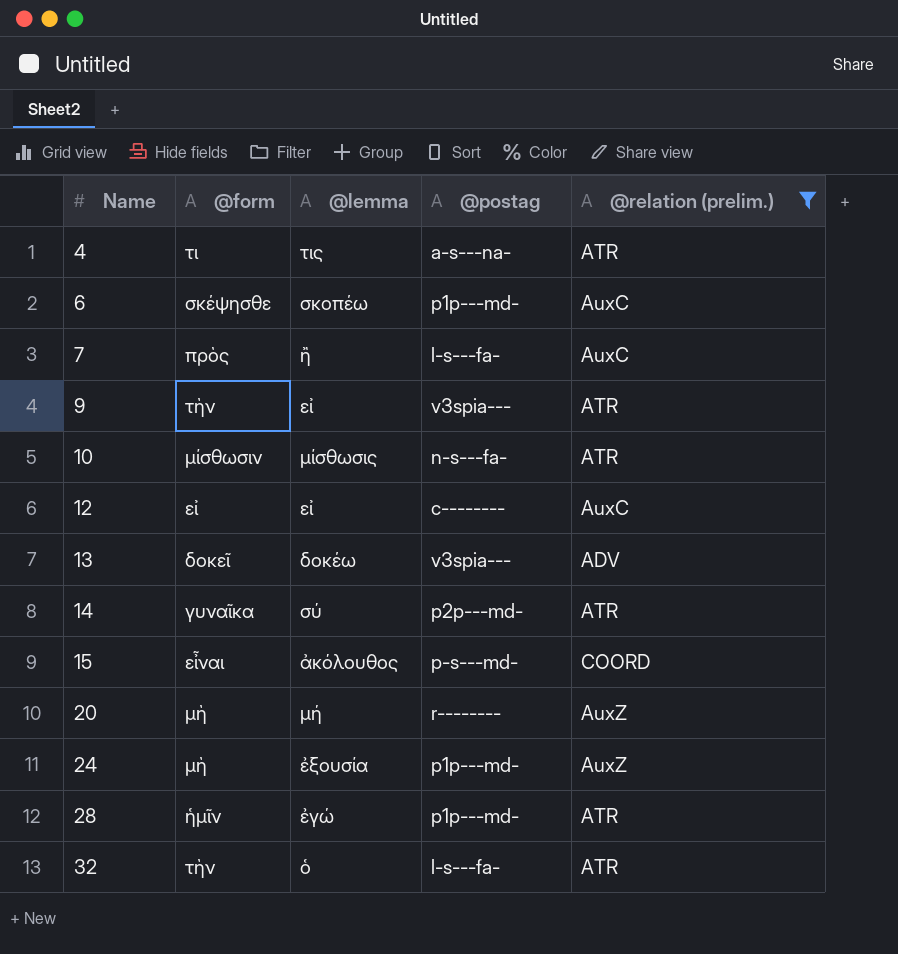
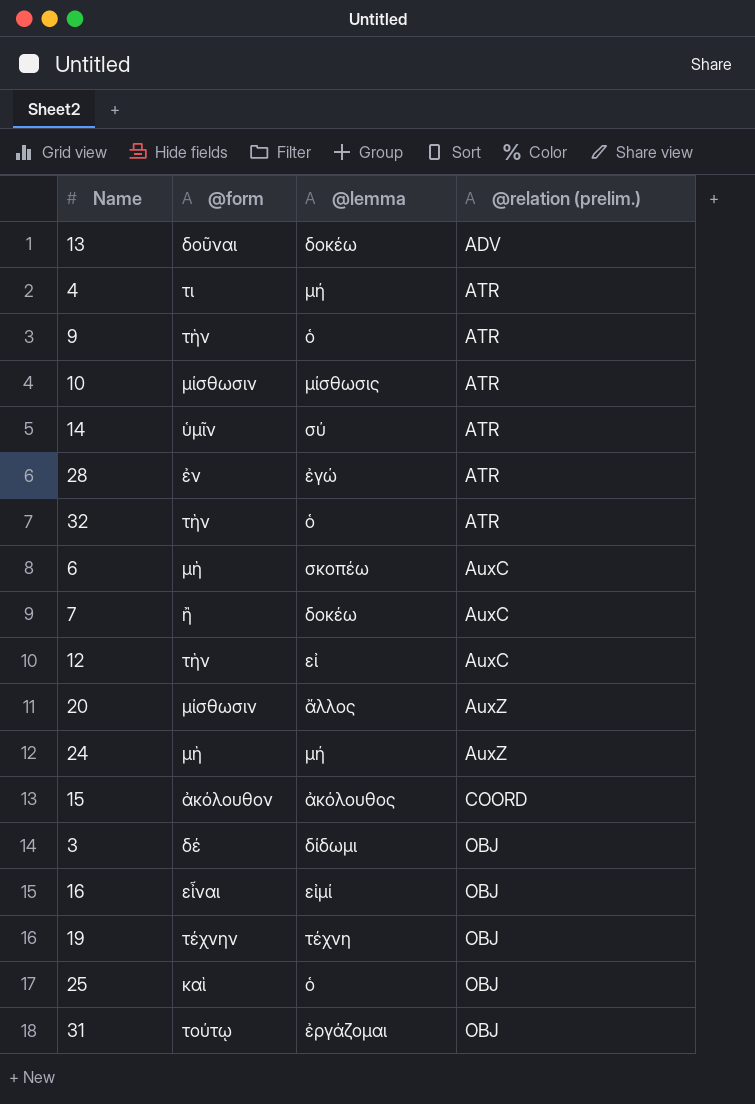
filter: @relation (prelim.) != OBJ -> none
row order: Name ascending -> @relation (prelim.) ascending
column @postag | position: 4 -> none
13 | @form: δοκεῖ -> δοῦναι
4 | @lemma: τις -> μή
9 | @lemma: εἰ -> ὁ
14 | @form: γυναῖκα -> ὑμῖν
28 | @form: ἡμῖν -> ἐν
6 | @form: σκέψησθε -> μὴ
7 | @form: πρὸς -> ἢ
7 | @lemma: ἢ -> δοκέω
12 | @form: εἰ -> τὴν
20 | @form: μὴ -> μίσθωσιν
20 | @lemma: μή -> ἄλλος
24 | @lemma: ἐξουσία -> μή
15 | @form: εἶναι -> ἀκόλουθον

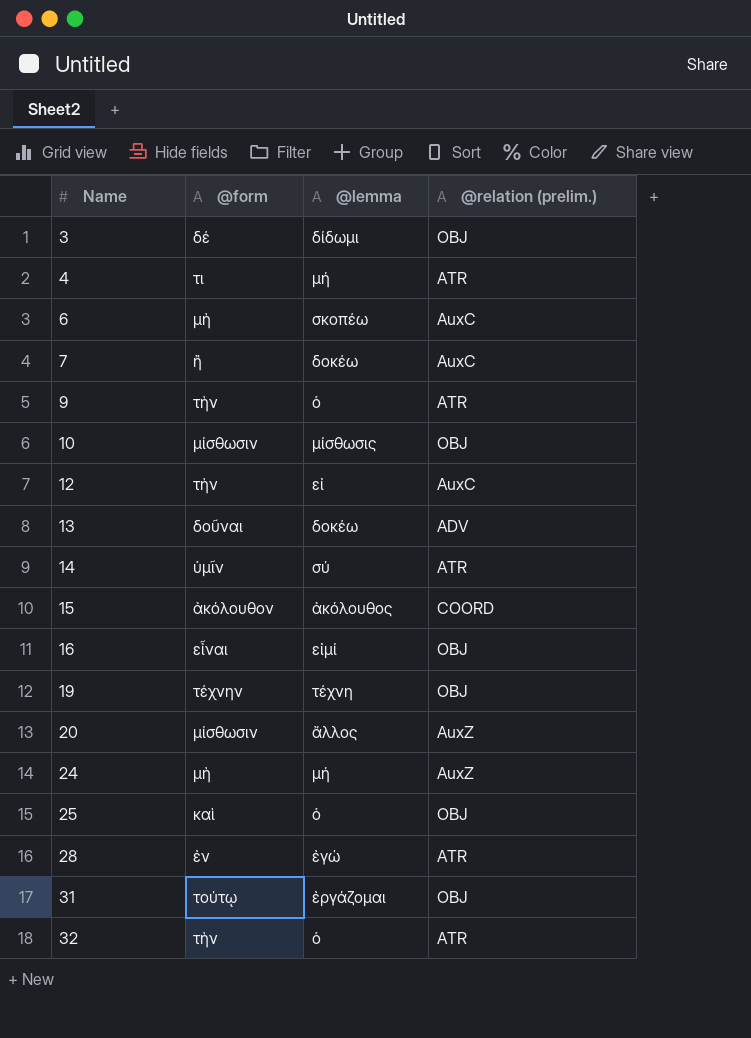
row order: @relation (prelim.) ascending -> Name ascending
10 | @relation (prelim.): ATR -> OBJ

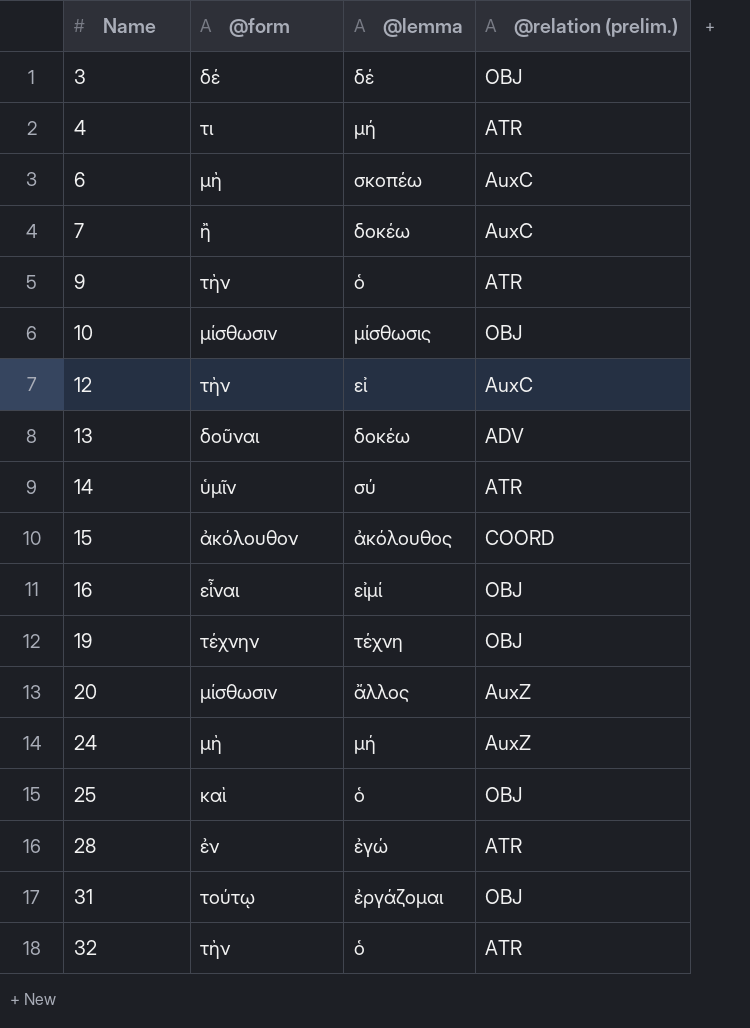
3 | @lemma: δίδωμι -> δέ

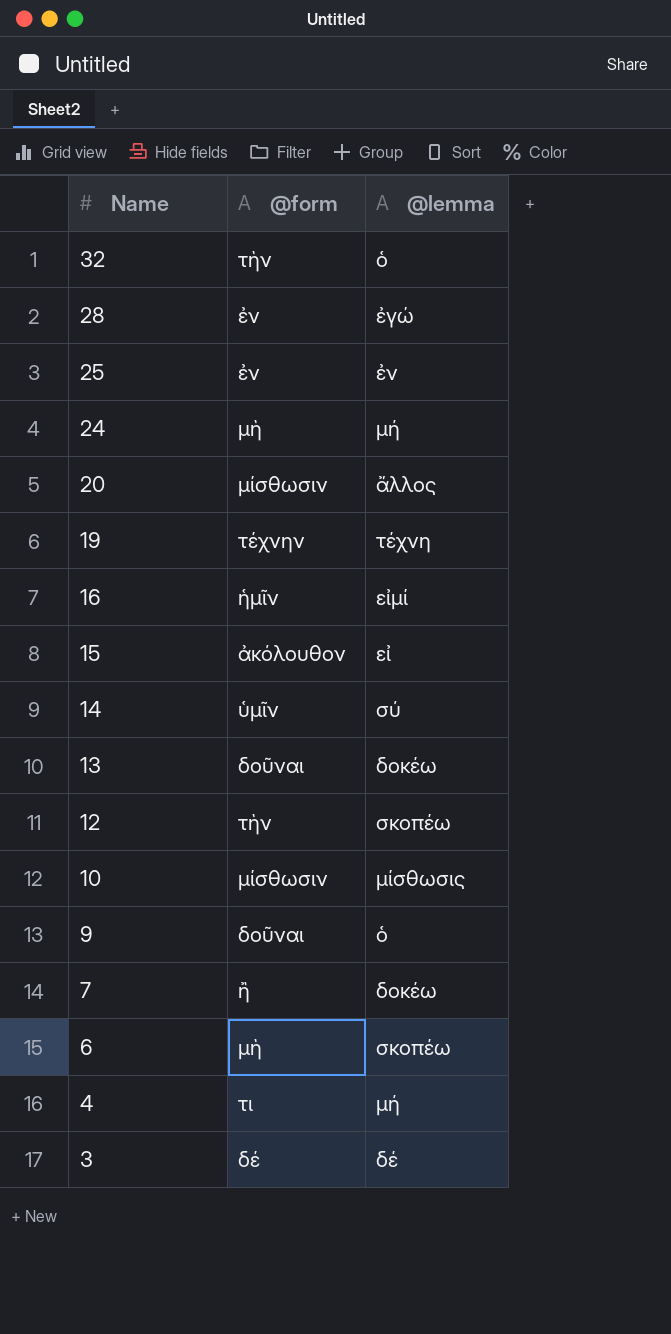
row order: Name ascending -> Name descending
column @relation (prelim.) | position: 4 -> none
row 31: τούτῳ | ἐργάζομαι | OBJ -> none
25 | @form: καὶ -> ἐν
25 | @lemma: ὁ -> ἐν
16 | @form: εἶναι -> ἡμῖν
15 | @lemma: ἀκόλουθος -> εἰ
12 | @lemma: εἰ -> σκοπέω
9 | @form: τὴν -> δοῦναι

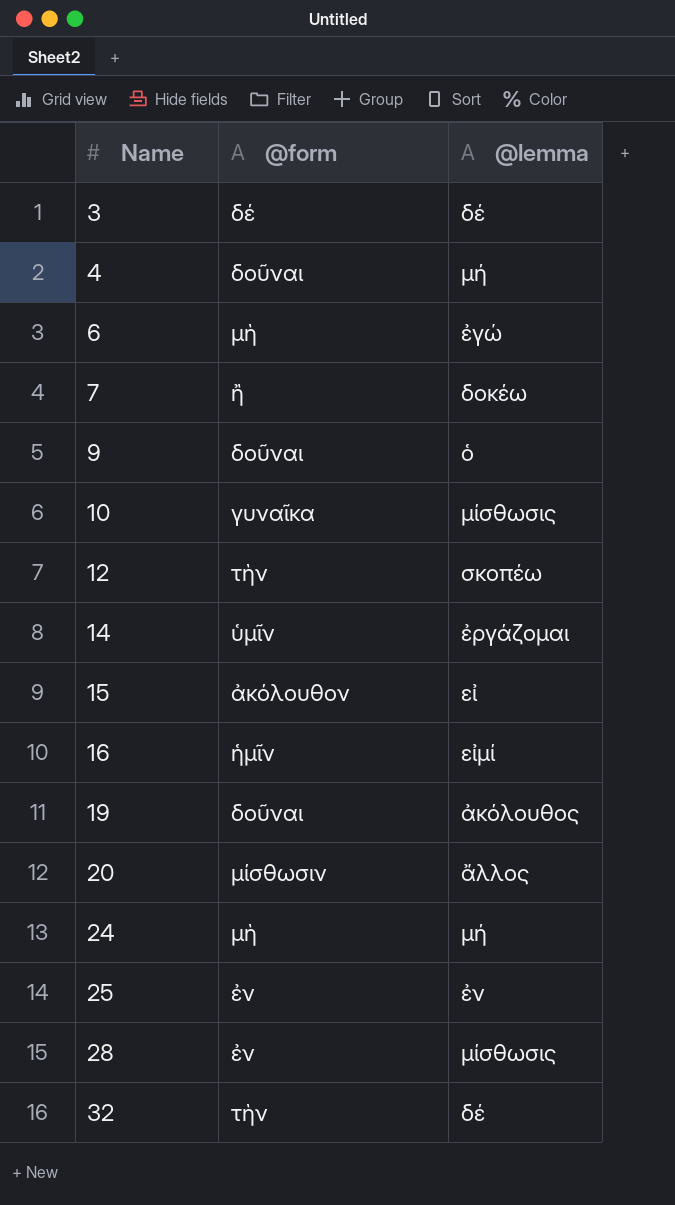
row order: Name descending -> Name ascending
row 13: δοῦναι | δοκέω -> none
4 | @form: τι -> δοῦναι
6 | @lemma: σκοπέω -> ἐγώ
10 | @form: μίσθωσιν -> γυναῖκα
14 | @lemma: σύ -> ἐργάζομαι
19 | @form: τέχνην -> δοῦναι
19 | @lemma: τέχνη -> ἀκόλουθος
28 | @lemma: ἐγώ -> μίσθωσις
32 | @lemma: ὁ -> δέ

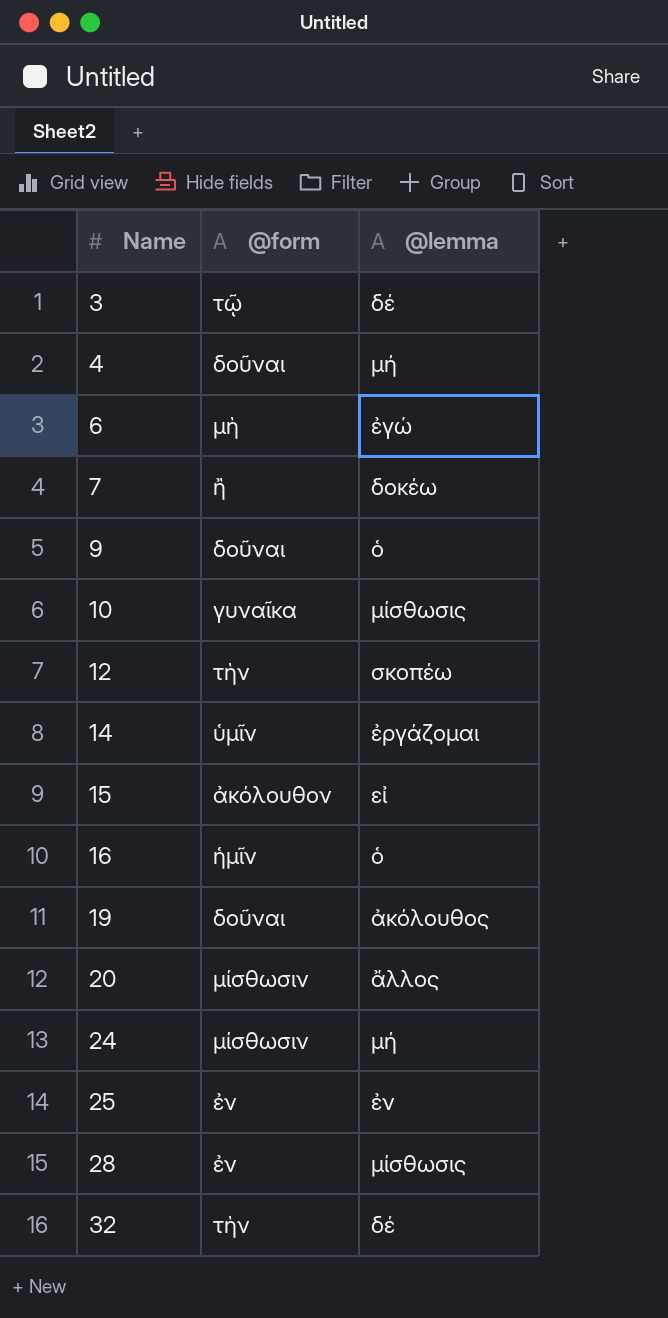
3 | @form: δέ -> τῷ
16 | @lemma: εἰμί -> ὁ
24 | @form: μὴ -> μίσθωσιν

